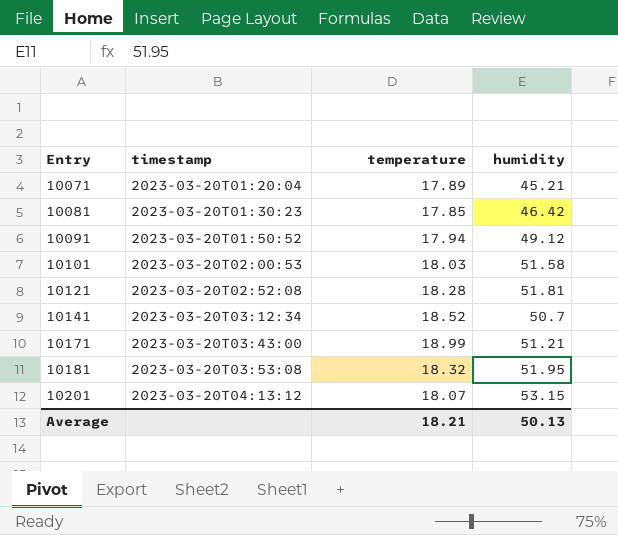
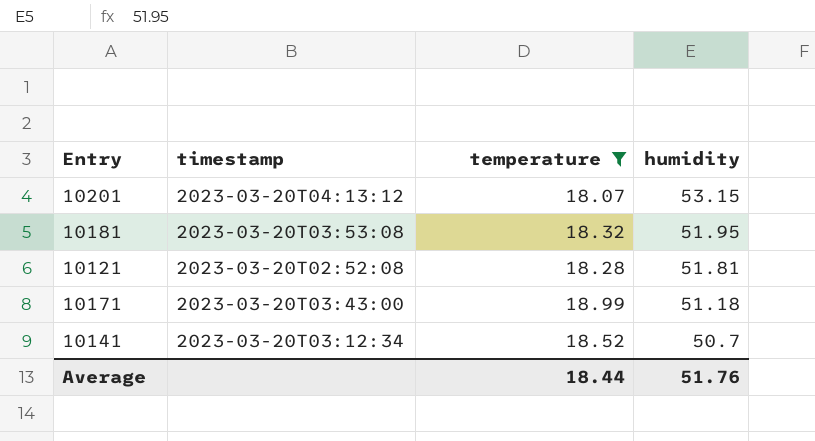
filter: none -> temperature >= 18.07
row order: Entry ascending -> humidity descending
10171 | humidity: 51.21 -> 51.18
Average | temperature: 18.21 -> 18.44
Average | humidity: 50.13 -> 51.76

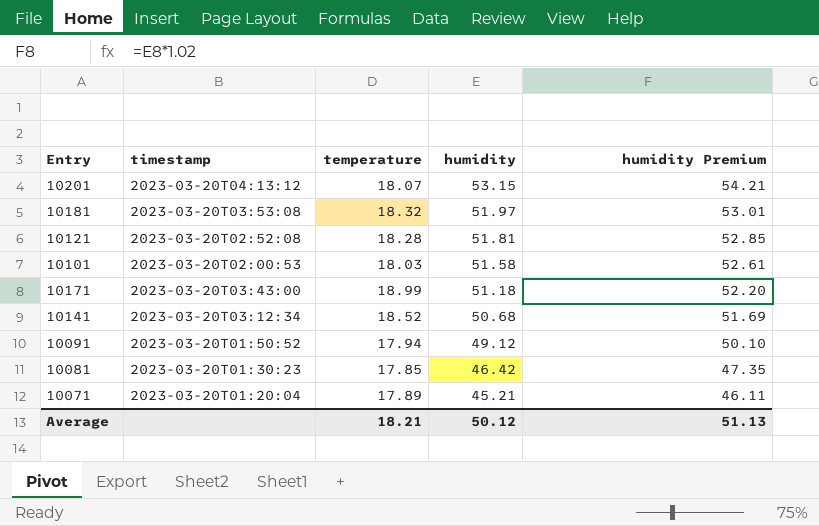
filter: temperature >= 18.07 -> none
column humidity Premium | formula: none -> [humidity] * 1.02
10181 | humidity: 51.95 -> 51.97
10141 | humidity: 50.7 -> 50.68
Average | temperature: 18.44 -> 18.21
Average | humidity: 51.76 -> 50.12

